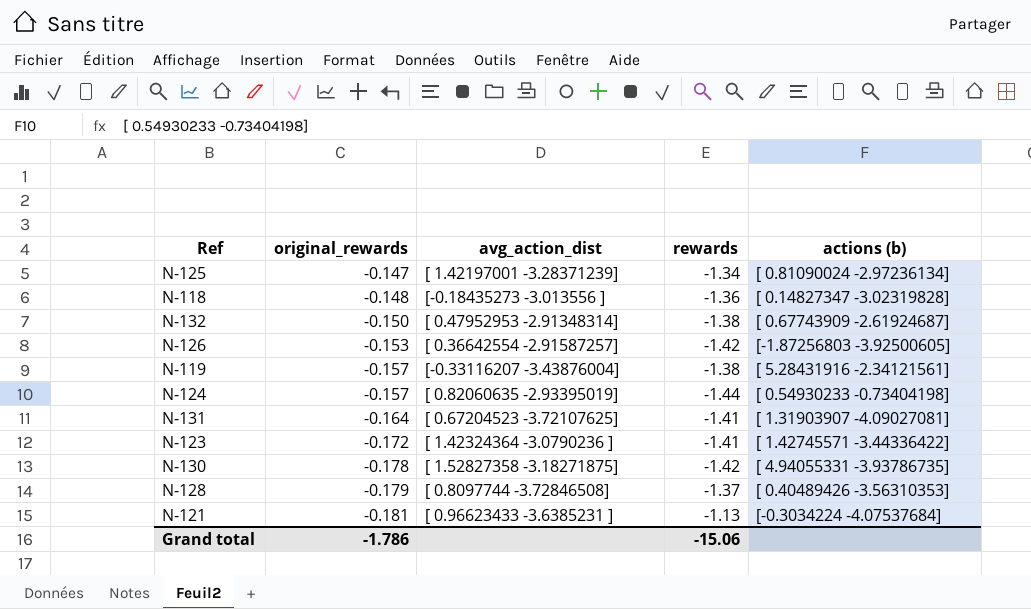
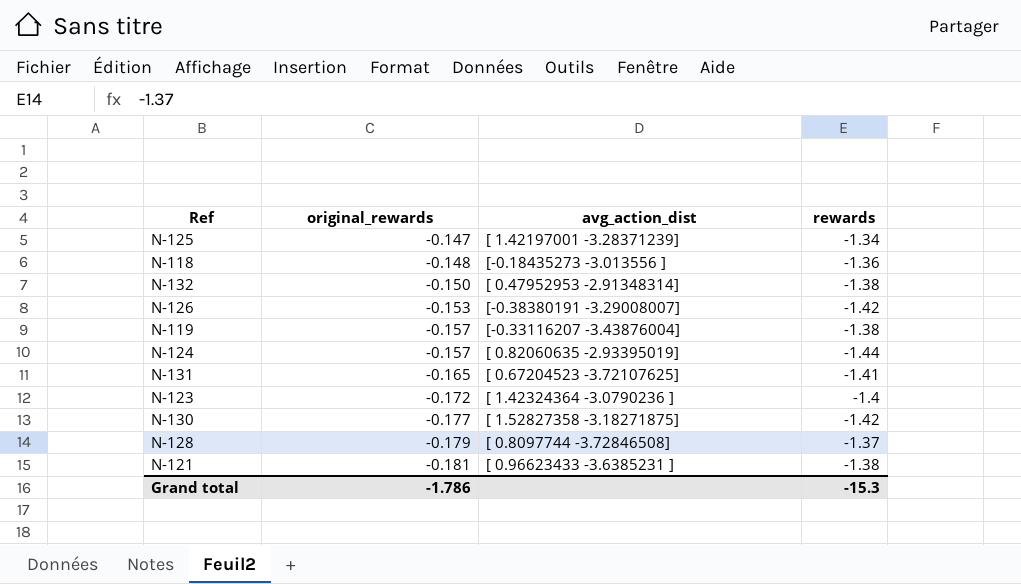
column actions (b) | position: 5 -> none
N-126 | avg_action_dist: [ 0.36642554 -2.91587257] -> [-0.38380191 -3.29008007]
N-131 | original_rewards: -0.164 -> -0.165
N-123 | rewards: -1.41 -> -1.4
N-130 | original_rewards: -0.178 -> -0.177
N-121 | rewards: -1.13 -> -1.38
Grand total | rewards: -15.06 -> -15.3

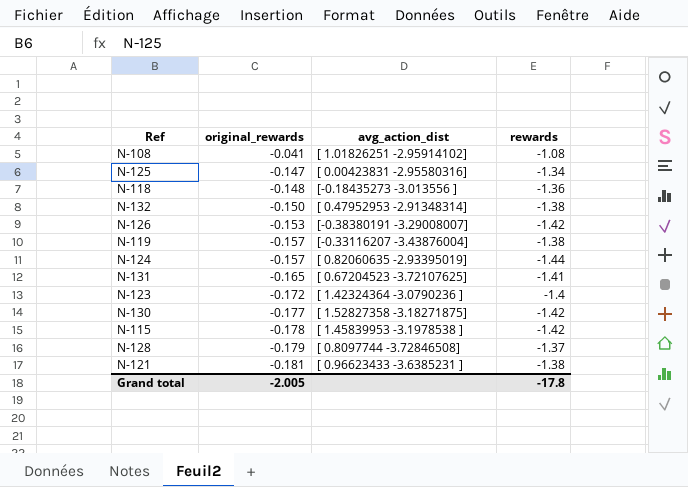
row N-108: none -> -0.041 | [ 1.01826251 -2.95914102] | -1.08
N-125 | avg_action_dist: [ 1.42197001 -3.28371239] -> [ 0.00423831 -2.95580316]
row N-115: none -> -0.178 | [ 1.45839953 -3.1978538 ] | -1.42
Grand total | original_rewards: -1.786 -> -2.005
Grand total | rewards: -15.3 -> -17.8

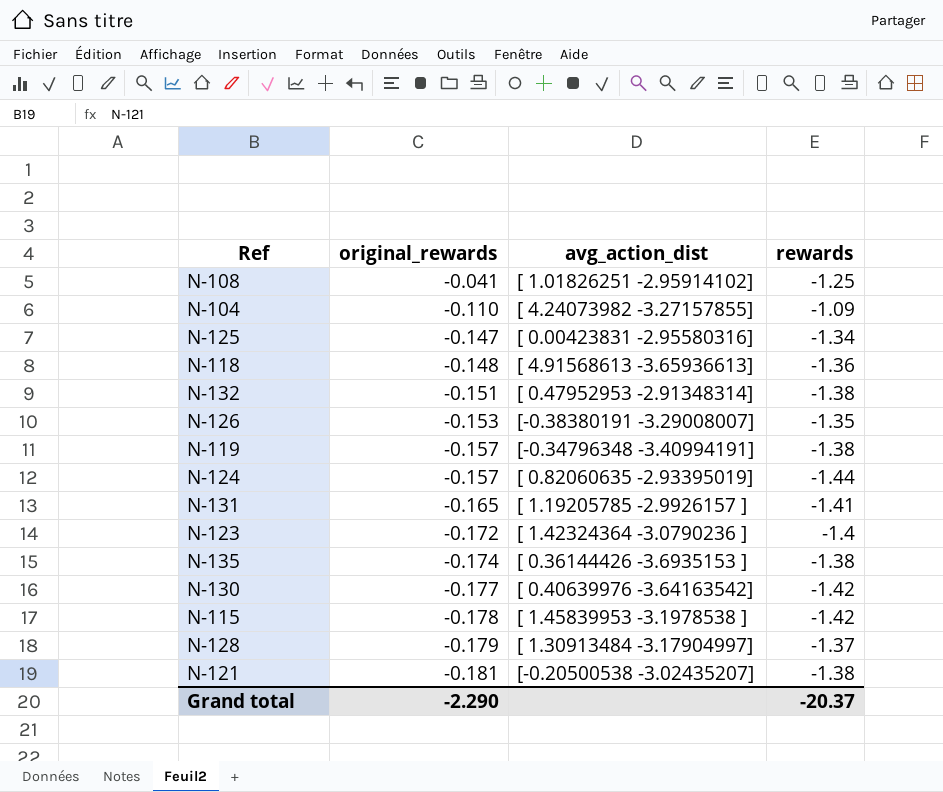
N-108 | rewards: -1.08 -> -1.25
row N-104: none -> -0.110 | [ 4.24073982 -3.27157855] | -1.09
N-118 | avg_action_dist: [-0.18435273 -3.013556 ] -> [ 4.91568613 -3.65936613]
N-132 | original_rewards: -0.150 -> -0.151
N-126 | rewards: -1.42 -> -1.35
N-119 | avg_action_dist: [-0.33116207 -3.43876004] -> [-0.34796348 -3.40994191]
N-131 | avg_action_dist: [ 0.67204523 -3.72107625] -> [ 1.19205785 -2.9926157 ]
row N-135: none -> -0.174 | [ 0.36144426 -3.6935153 ] | -1.38
N-130 | avg_action_dist: [ 1.52827358 -3.18271875] -> [ 0.40639976 -3.64163542]
N-128 | avg_action_dist: [ 0.8097744 -3.72846508] -> [ 1.30913484 -3.17904997]
N-121 | avg_action_dist: [ 0.96623433 -3.6385231 ] -> [-0.20500538 -3.02435207]
Grand total | original_rewards: -2.005 -> -2.290
Grand total | rewards: -17.8 -> -20.37

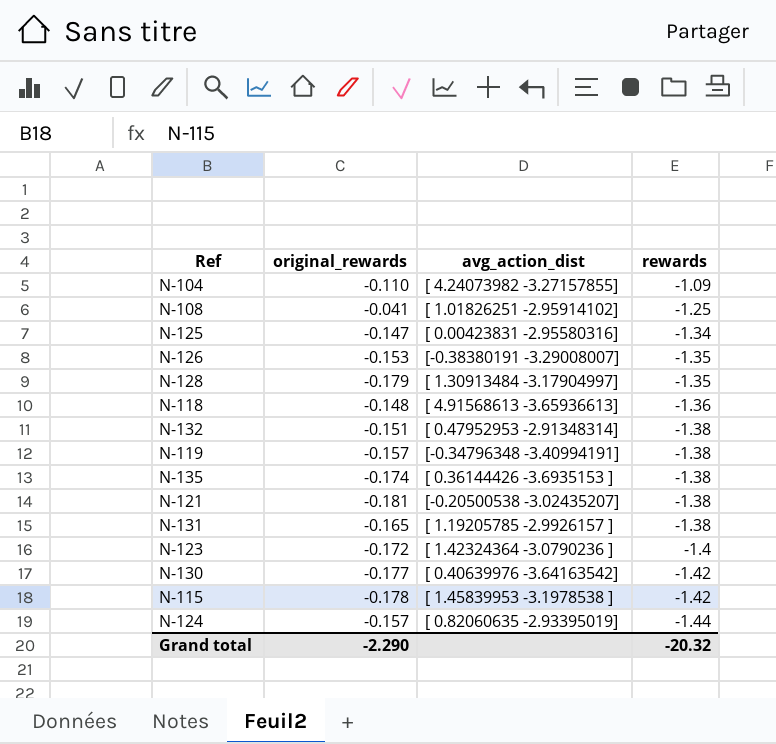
row order: original_rewards descending -> rewards descending
N-128 | rewards: -1.37 -> -1.35
N-131 | rewards: -1.41 -> -1.38
Grand total | rewards: -20.37 -> -20.32

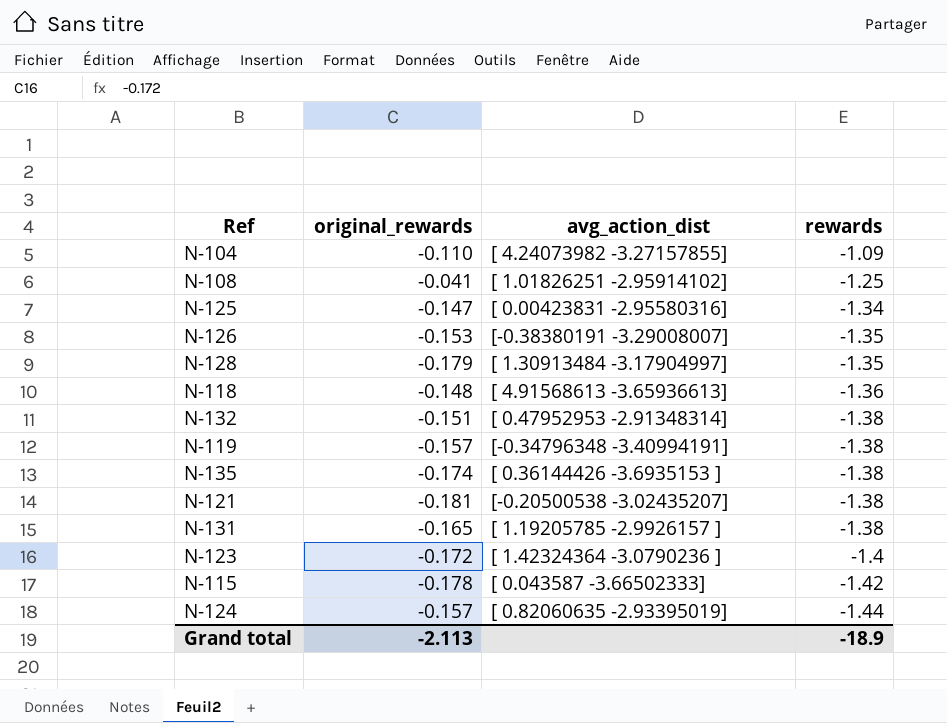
row N-130: -0.177 | [ 0.40639976 -3.64163542] | -1.42 -> none
N-115 | avg_action_dist: [ 1.45839953 -3.1978538 ] -> [ 0.043587 -3.66502333]
Grand total | original_rewards: -2.290 -> -2.113
Grand total | rewards: -20.32 -> -18.9

